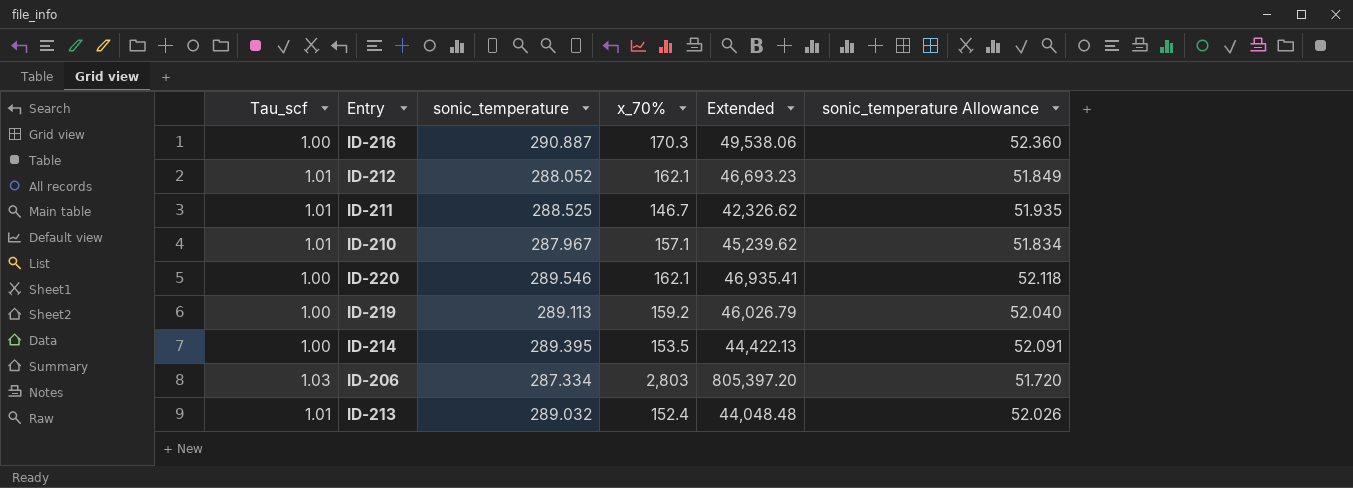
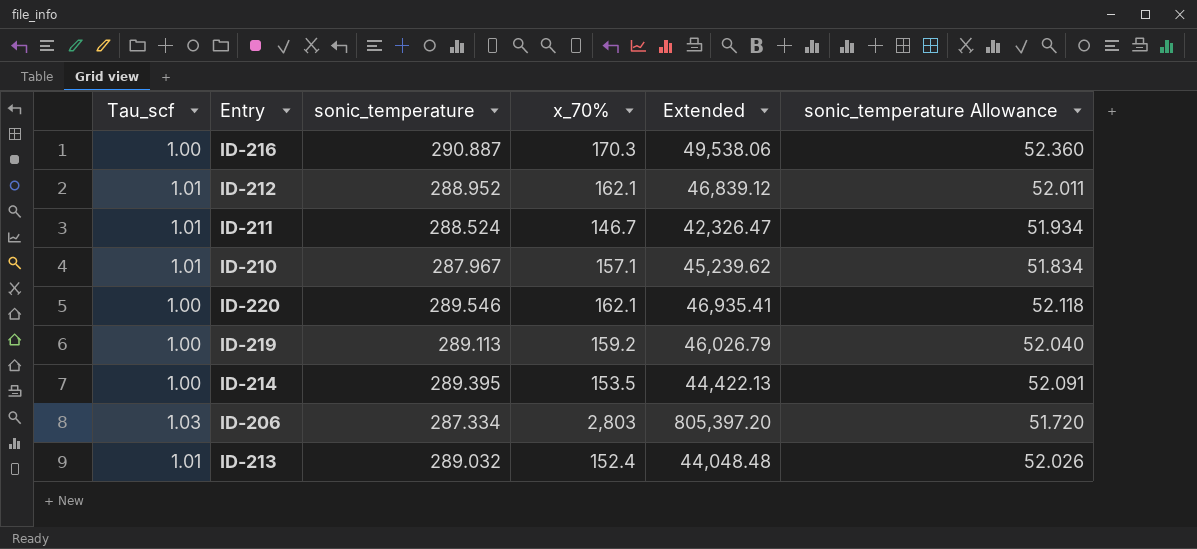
ID-212 | sonic_temperature: 288.052 -> 288.952
ID-212 | Extended: 46,693.23 -> 46,839.12
ID-212 | sonic_temperature Allowance: 51.849 -> 52.011
ID-211 | sonic_temperature: 288.525 -> 288.524
ID-211 | Extended: 42,326.62 -> 42,326.47
ID-211 | sonic_temperature Allowance: 51.935 -> 51.934

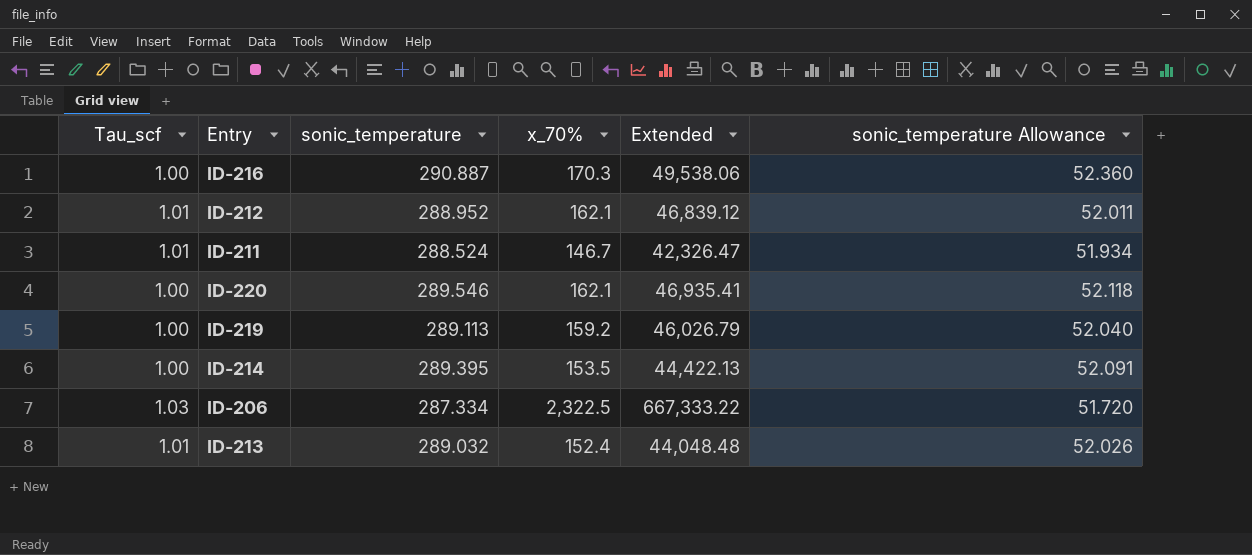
row ID-210: 1.01 | 287.967 | 157.1 | 45,239.62 | 51.834 -> none
ID-206 | x_70%: 2,803 -> 2,322.5
ID-206 | Extended: 805,397.20 -> 667,333.22

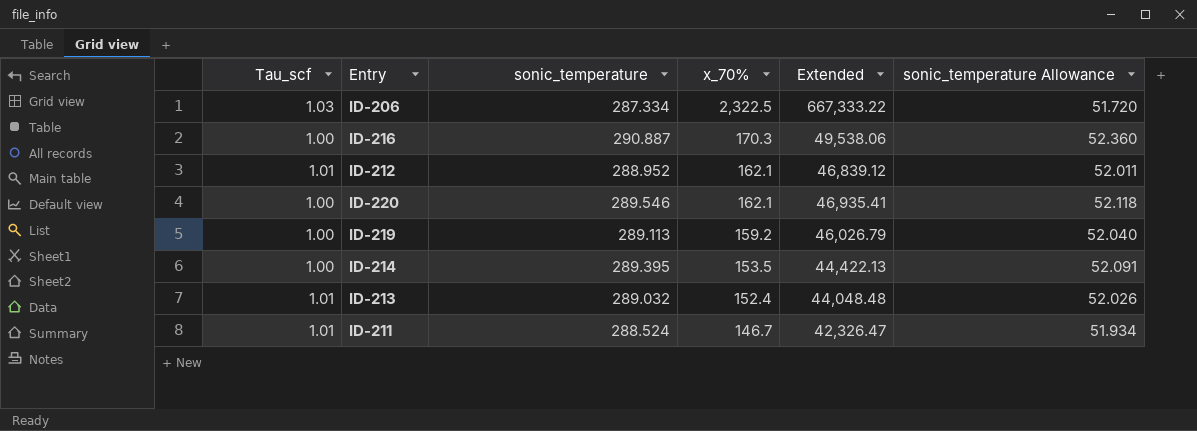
row order: none -> x_70% descending

